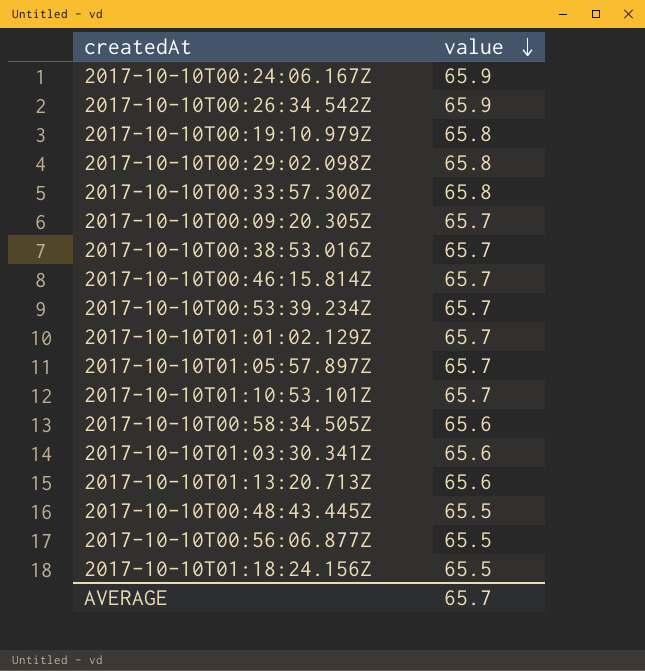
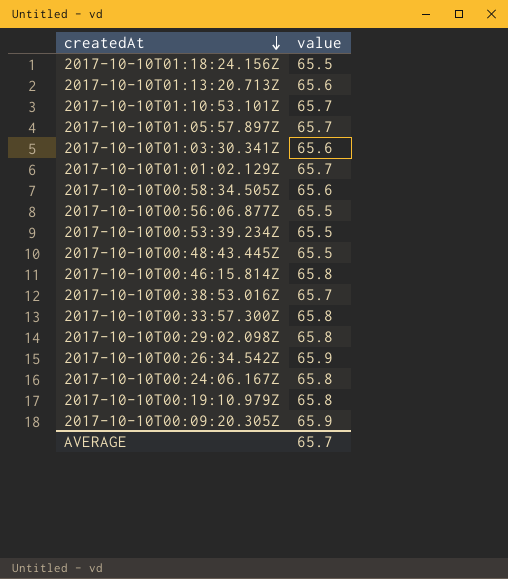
row order: value descending -> createdAt descending
2017-10-10T00:53:39.234Z | value: 65.7 -> 65.5
2017-10-10T00:46:15.814Z | value: 65.7 -> 65.8
2017-10-10T00:24:06.167Z | value: 65.9 -> 65.8
2017-10-10T00:09:20.305Z | value: 65.7 -> 65.9

